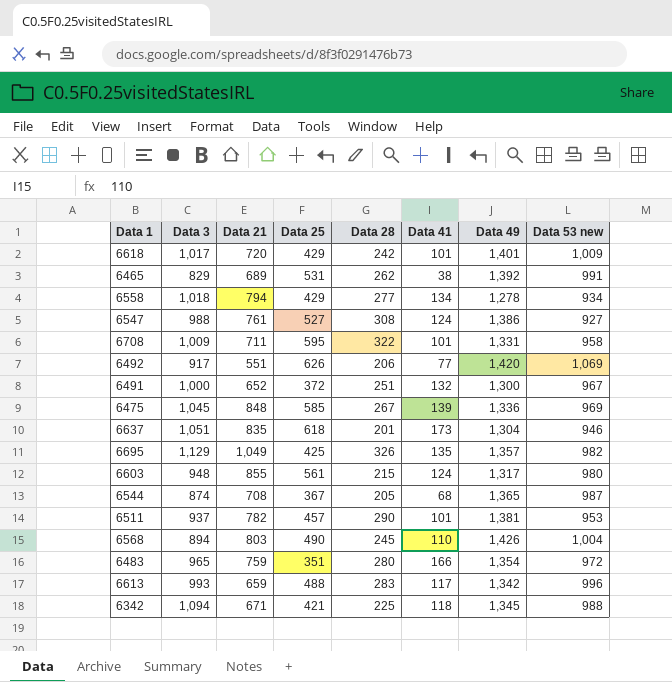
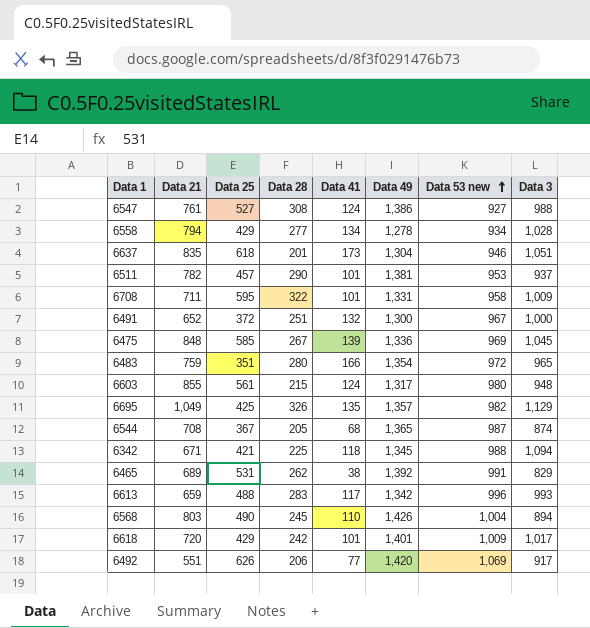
row order: none -> Data 53 new ascending
column Data 3 | position: 2 -> 8
6558 | Data 3: 1,018 -> 1,028

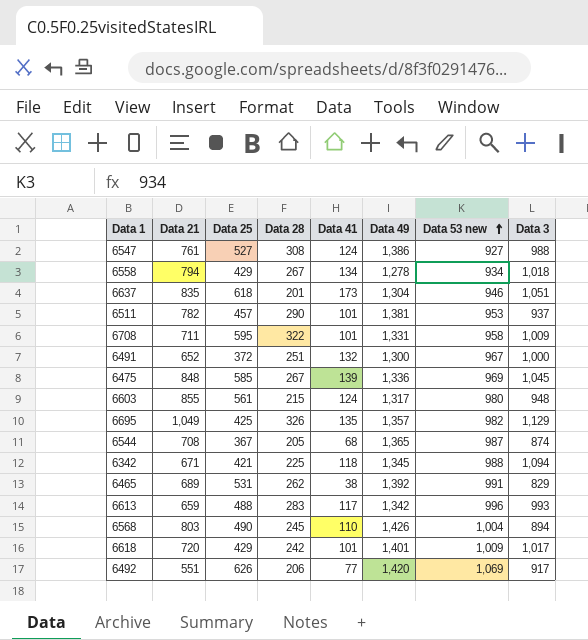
row 6483: 759 | 351 | 280 | 166 | 1,354 | 972 | 965 -> none
6558 | Data 28: 277 -> 267
6558 | Data 3: 1,028 -> 1,018

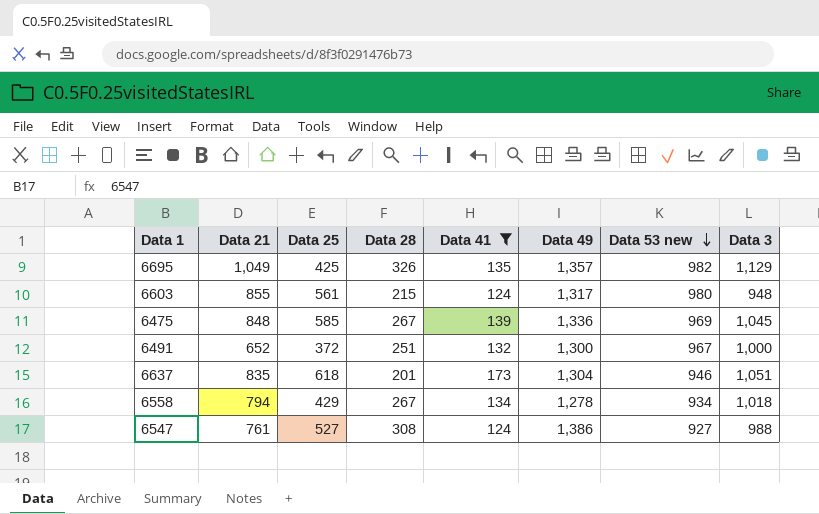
filter: none -> Data 41 >= 124
row order: Data 53 new ascending -> Data 53 new descending

